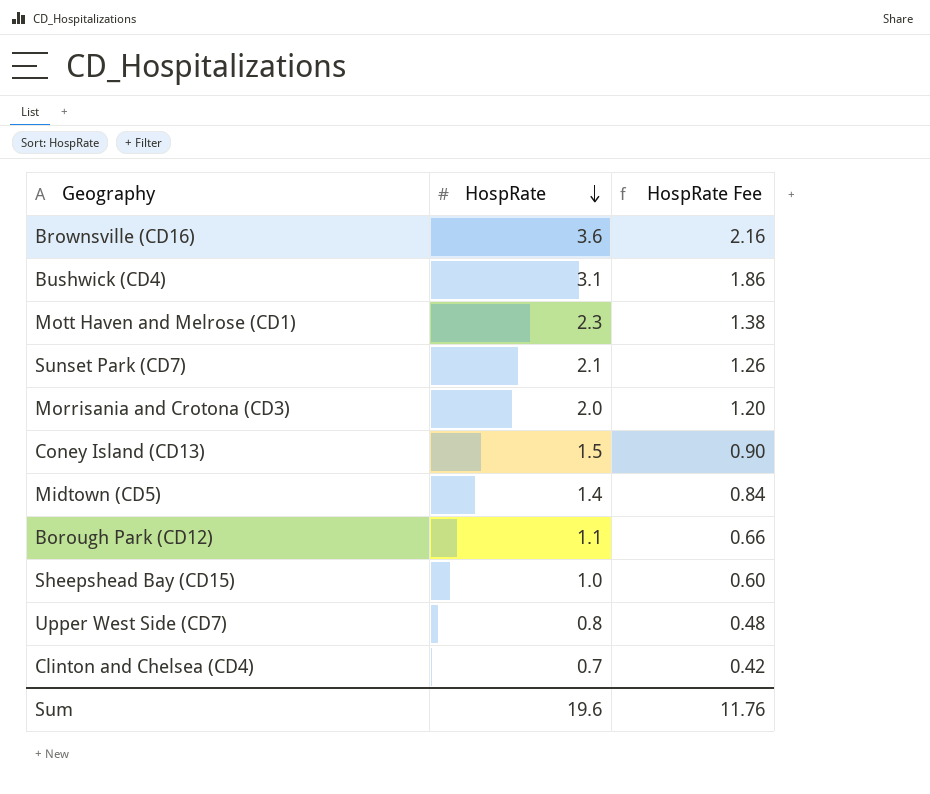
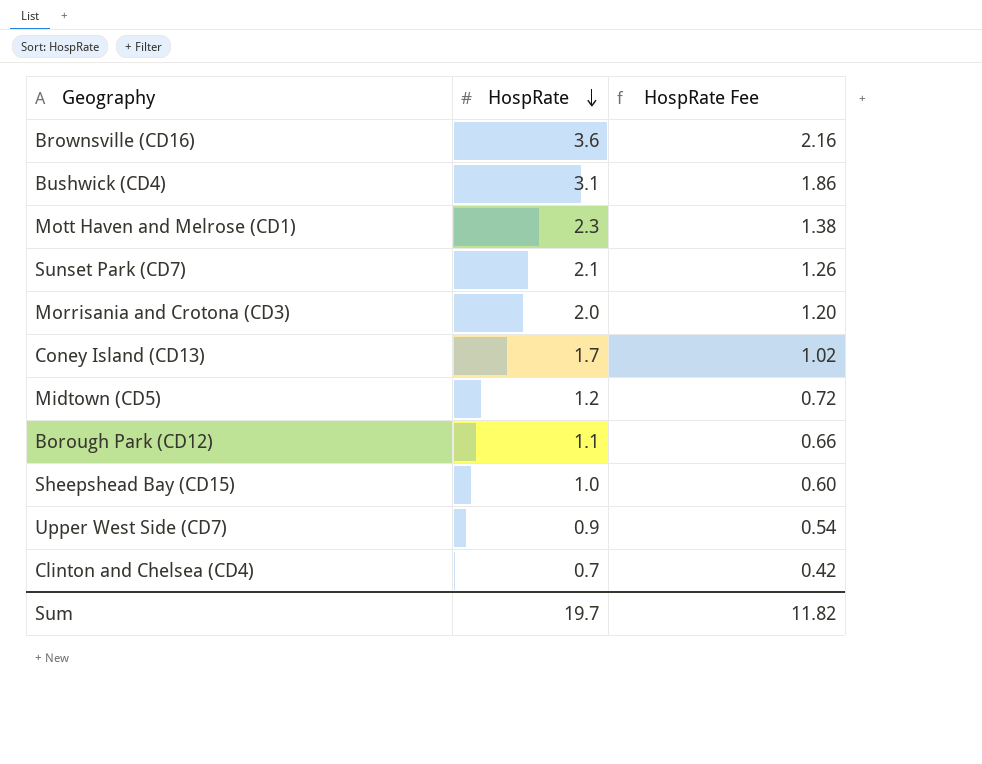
Coney Island (CD13) | HospRate: 1.5 -> 1.7
Coney Island (CD13) | HospRate Fee: 0.90 -> 1.02
Midtown (CD5) | HospRate: 1.4 -> 1.2
Midtown (CD5) | HospRate Fee: 0.84 -> 0.72
Upper West Side (CD7) | HospRate: 0.8 -> 0.9
Upper West Side (CD7) | HospRate Fee: 0.48 -> 0.54
Sum | HospRate: 19.6 -> 19.7
Sum | HospRate Fee: 11.76 -> 11.82

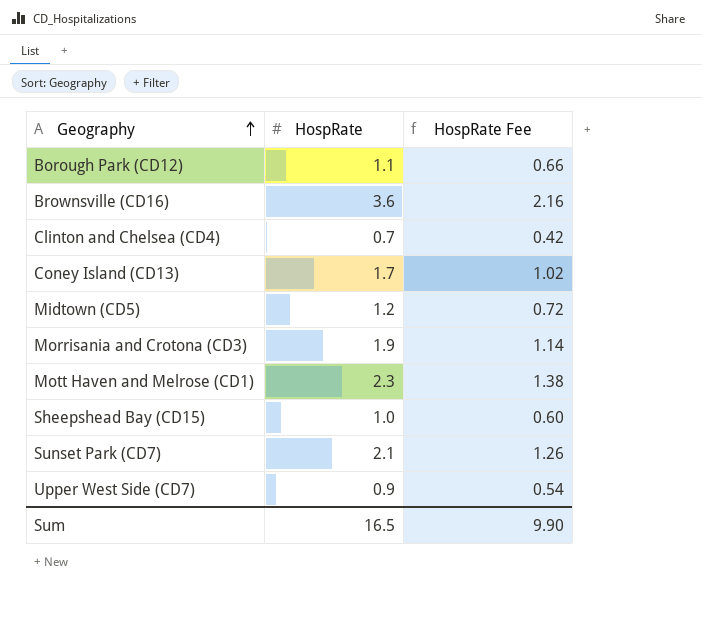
row order: HospRate descending -> Geography ascending
row Bushwick (CD4): 3.1 | 1.86 -> none
Morrisania and Crotona (CD3) | HospRate: 2.0 -> 1.9
Morrisania and Crotona (CD3) | HospRate Fee: 1.20 -> 1.14
Sum | HospRate: 19.7 -> 16.5
Sum | HospRate Fee: 11.82 -> 9.90

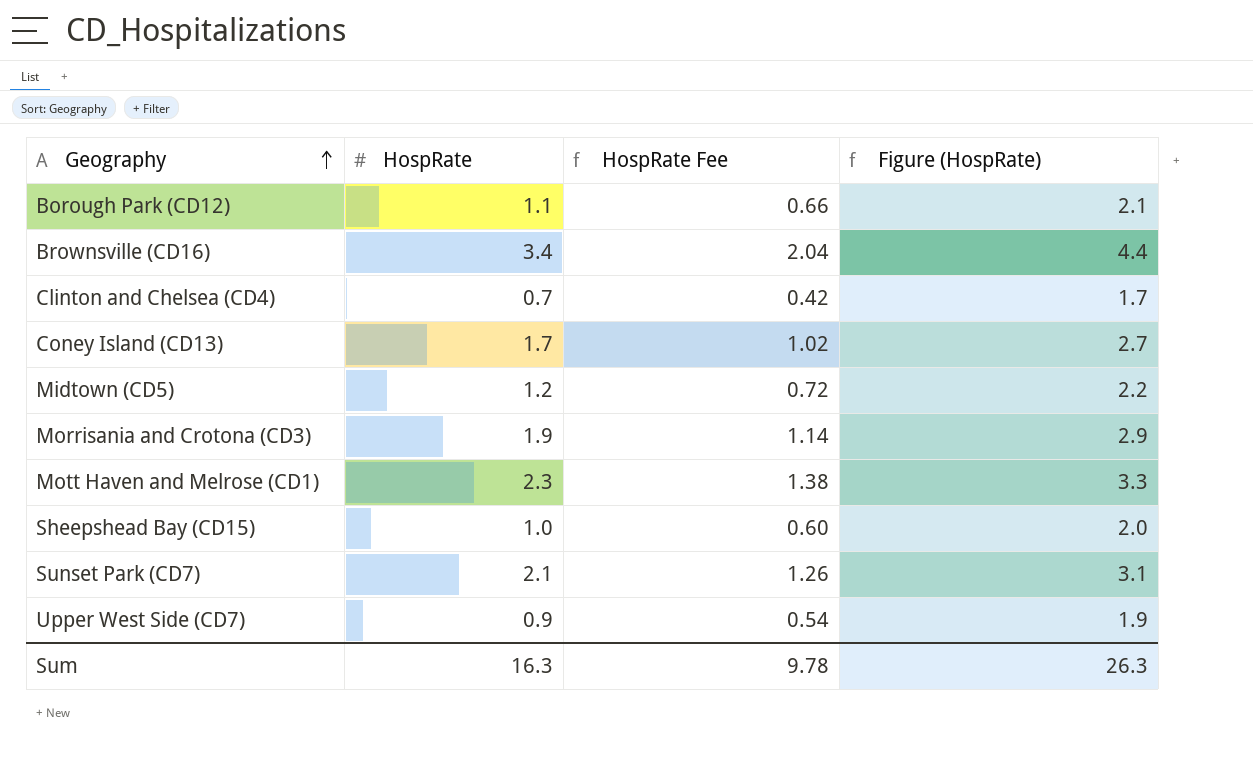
column Figure (HospRate) | formula: none -> [HospRate] + 1
Brownsville (CD16) | HospRate: 3.6 -> 3.4
Brownsville (CD16) | HospRate Fee: 2.16 -> 2.04
Sum | HospRate: 16.5 -> 16.3
Sum | HospRate Fee: 9.90 -> 9.78

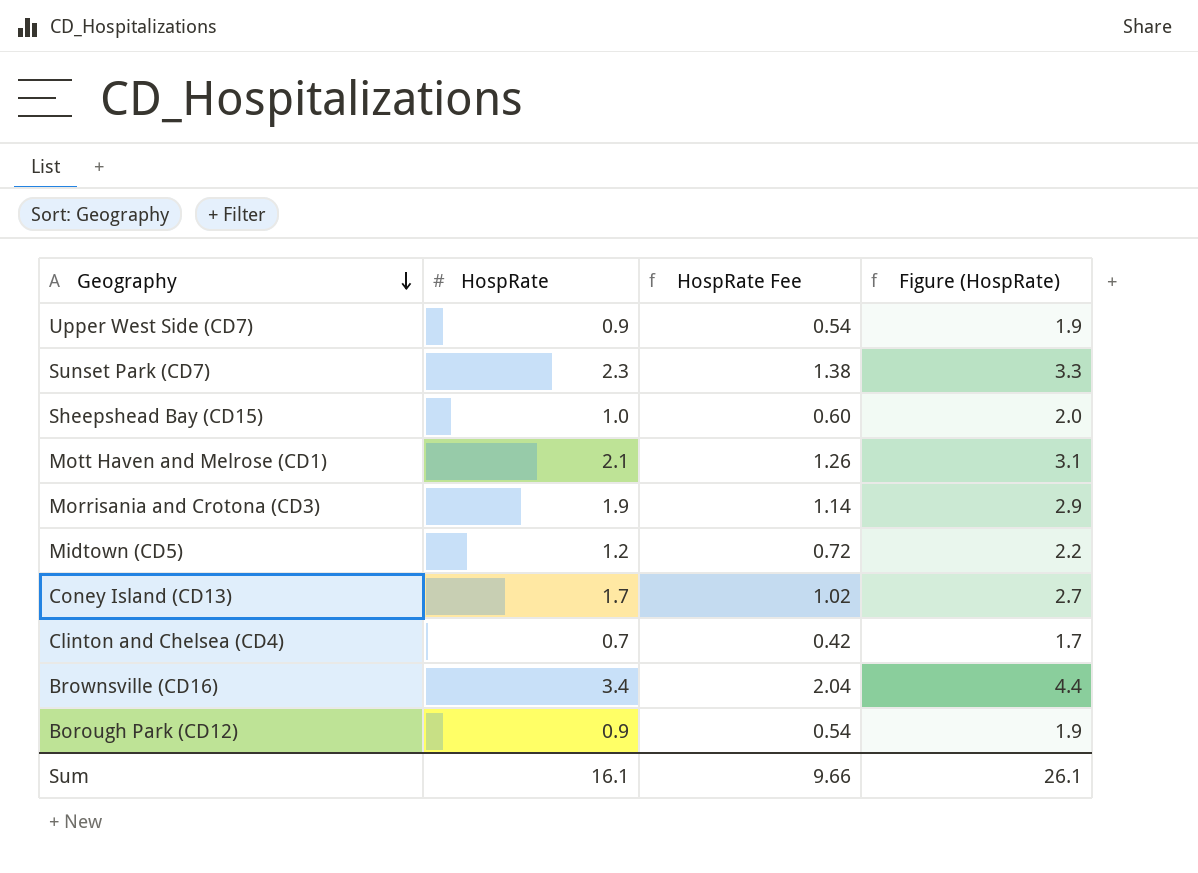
row order: Geography ascending -> Geography descending
Sunset Park (CD7) | HospRate: 2.1 -> 2.3
Sunset Park (CD7) | HospRate Fee: 1.26 -> 1.38
Sunset Park (CD7) | Figure (HospRate): 3.1 -> 3.3
Mott Haven and Melrose (CD1) | HospRate: 2.3 -> 2.1
Mott Haven and Melrose (CD1) | HospRate Fee: 1.38 -> 1.26
Mott Haven and Melrose (CD1) | Figure (HospRate): 3.3 -> 3.1
Borough Park (CD12) | HospRate: 1.1 -> 0.9
Borough Park (CD12) | HospRate Fee: 0.66 -> 0.54
Borough Park (CD12) | Figure (HospRate): 2.1 -> 1.9
Sum | HospRate: 16.3 -> 16.1
Sum | HospRate Fee: 9.78 -> 9.66
Sum | Figure (HospRate): 26.3 -> 26.1

